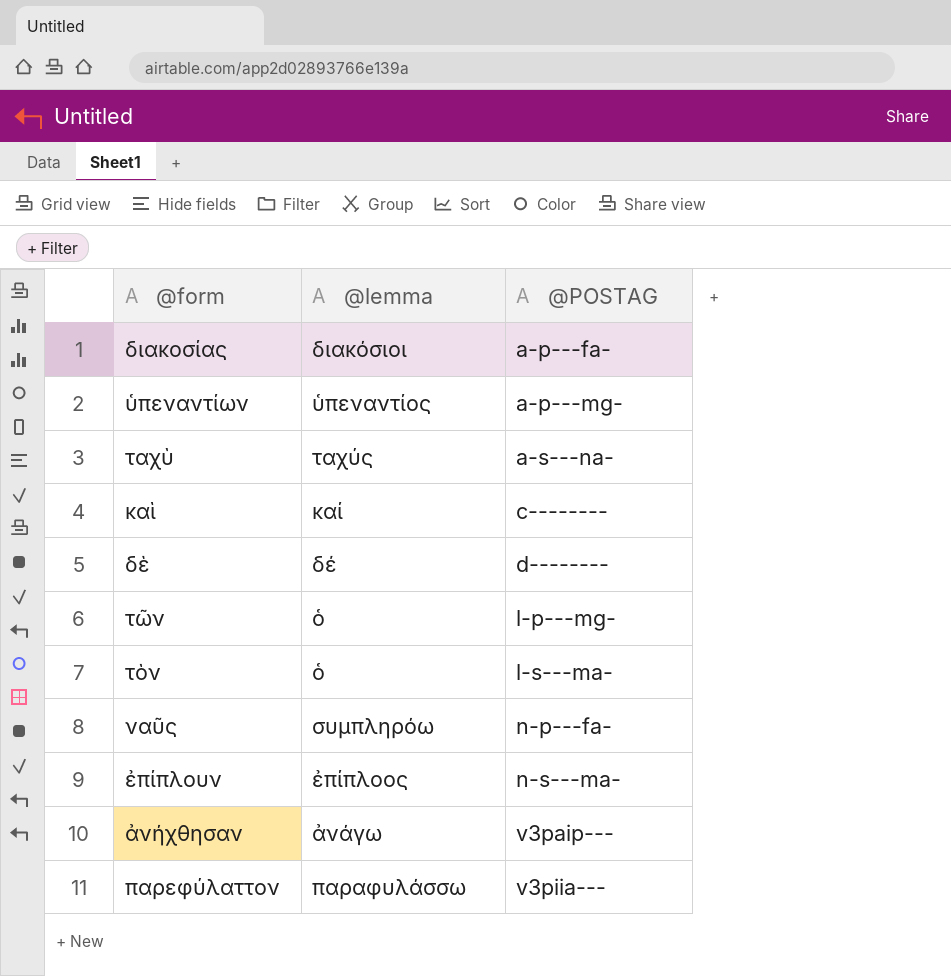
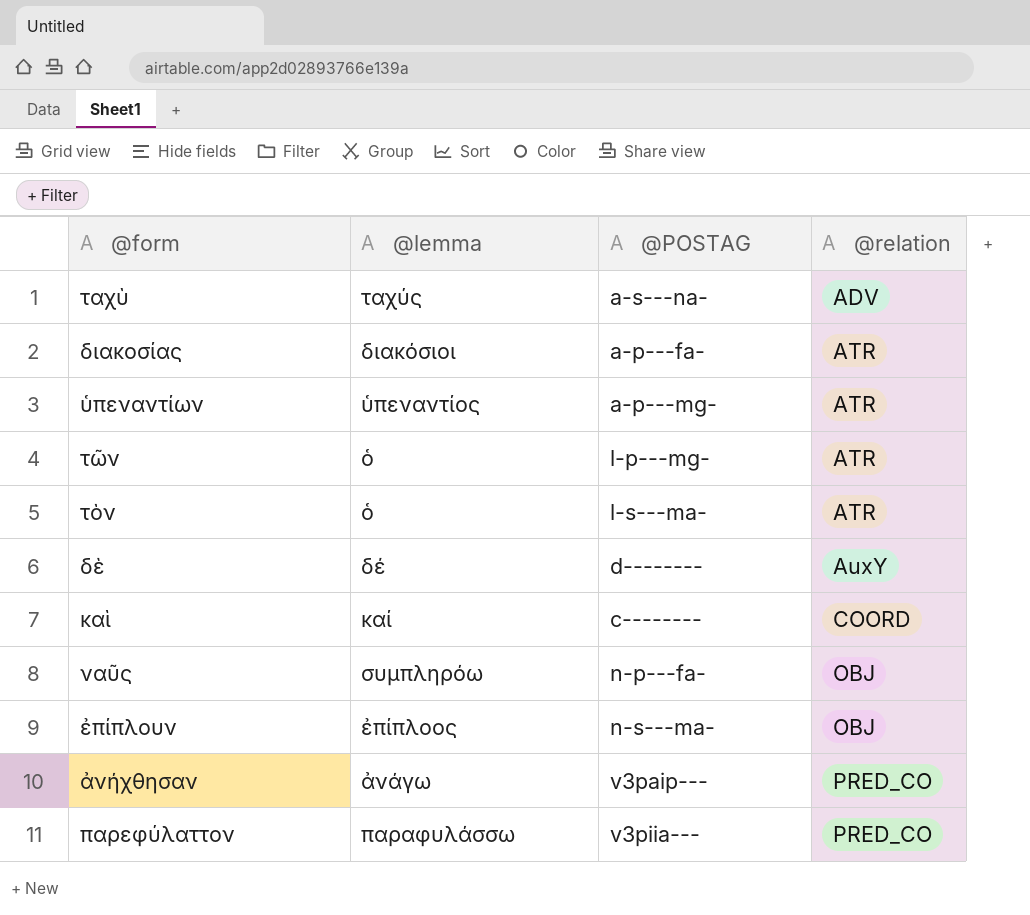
row order: @POSTAG ascending -> @relation ascending
column @relation | position: none -> 4

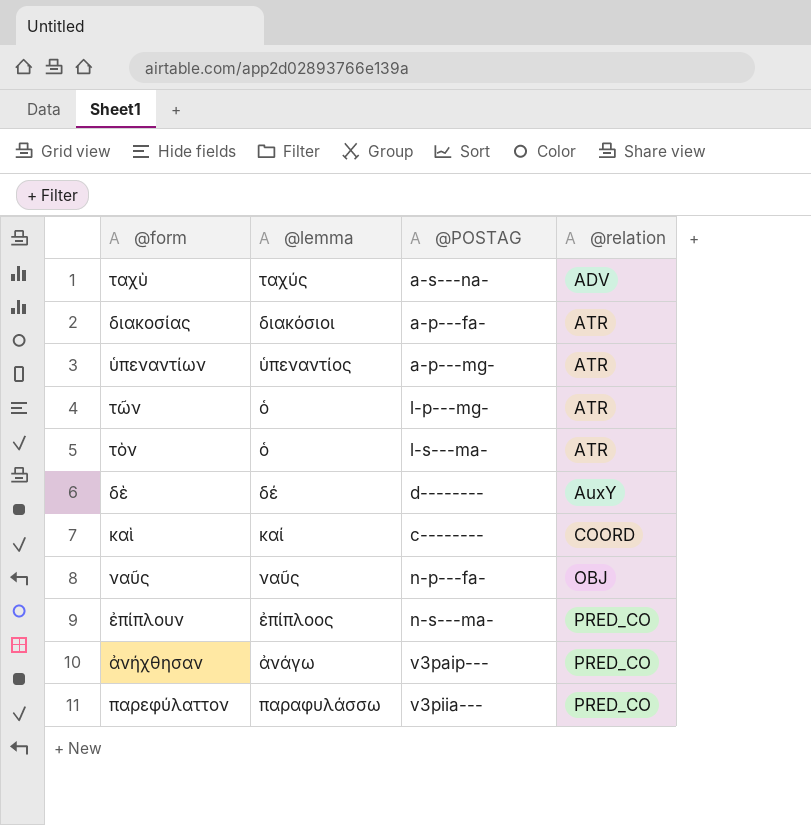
ναῦς | @lemma: συμπληρόω -> ναῦς
ἐπίπλουν | @relation: OBJ -> PRED_CO

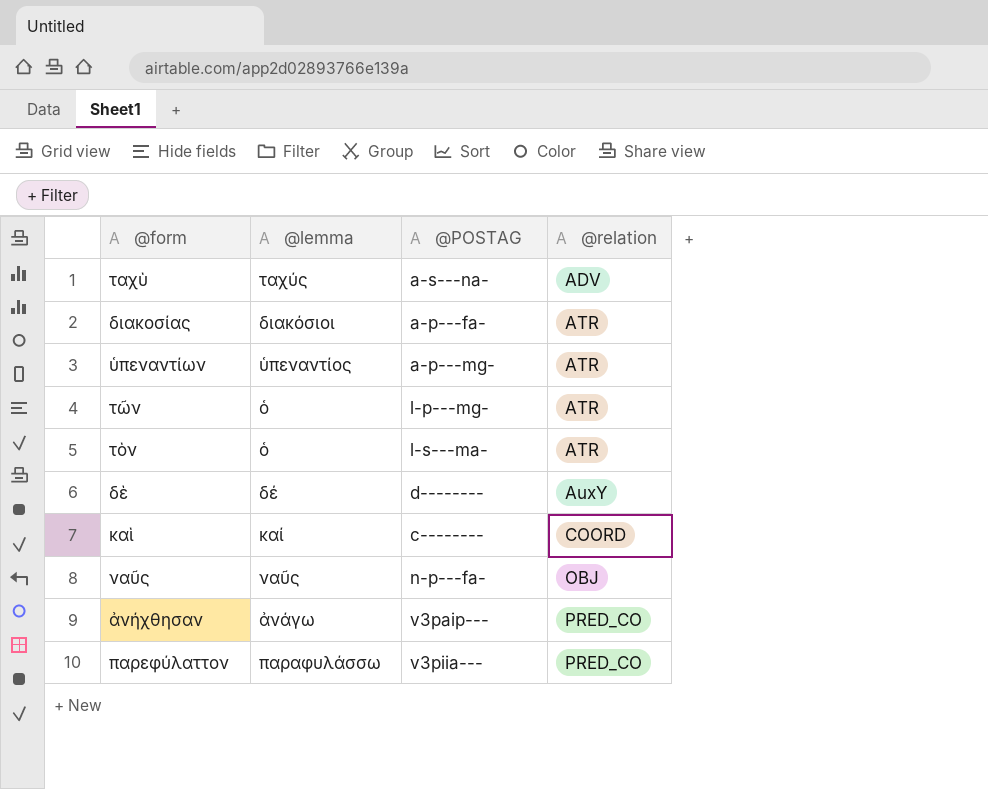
row ἐπίπλουν: ἐπίπλοος | n-s---ma- | PRED_CO -> none

